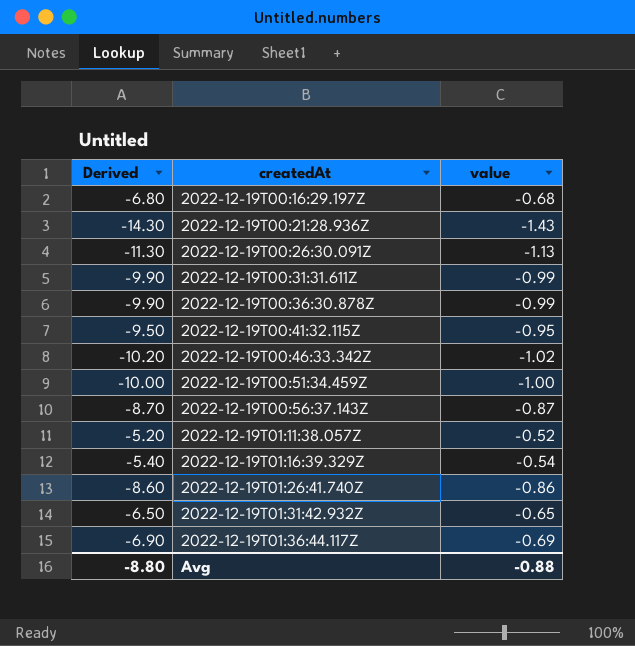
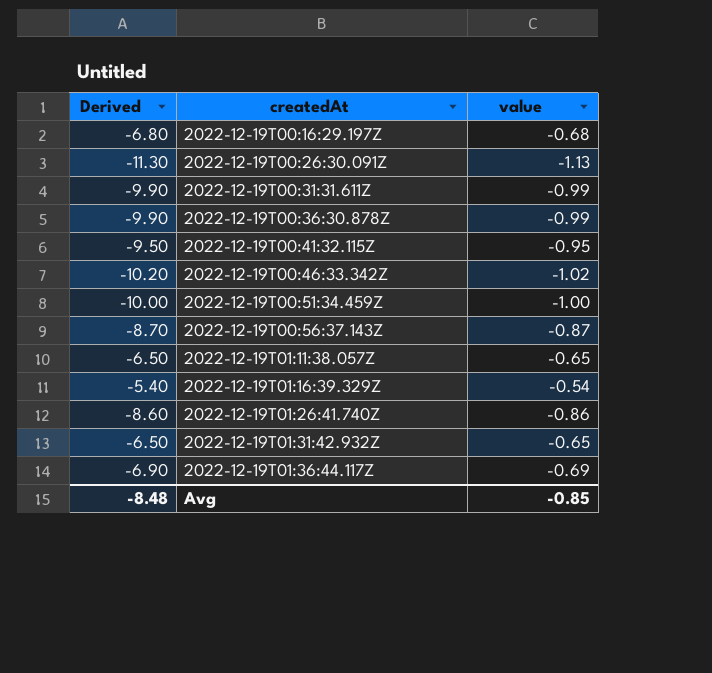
row 2022-12-19T00:21:28.936Z: -14.30 | -1.43 -> none
2022-12-19T01:11:38.057Z | Derived: -5.20 -> -6.50
2022-12-19T01:11:38.057Z | value: -0.52 -> -0.65
Avg | Derived: -8.80 -> -8.48
Avg | value: -0.88 -> -0.85

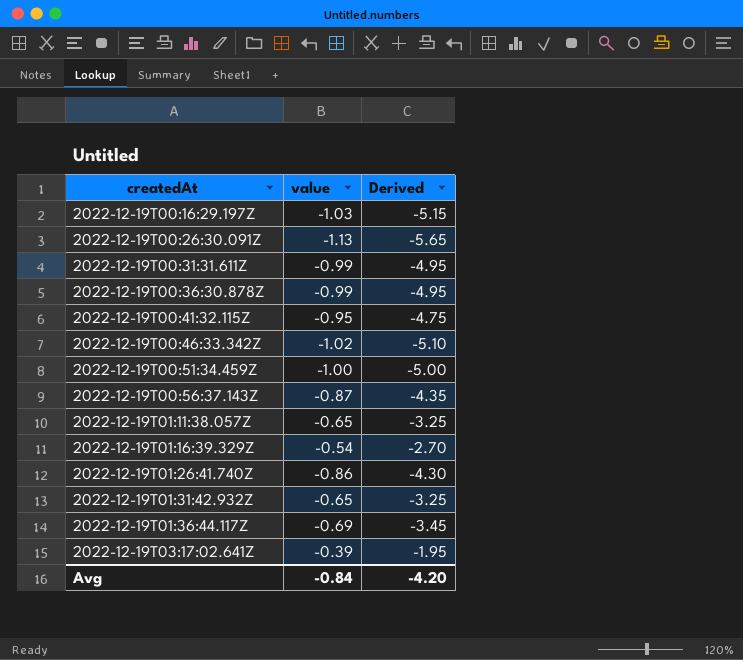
column Derived | formula: [value] * 10 -> [value] * 5
column Derived | position: 1 -> 3
2022-12-19T00:16:29.197Z | value: -0.68 -> -1.03
row 2022-12-19T03:17:02.641Z: none -> -0.39 | -1.95
Avg | value: -0.85 -> -0.84
Avg | Derived: -8.48 -> -4.20

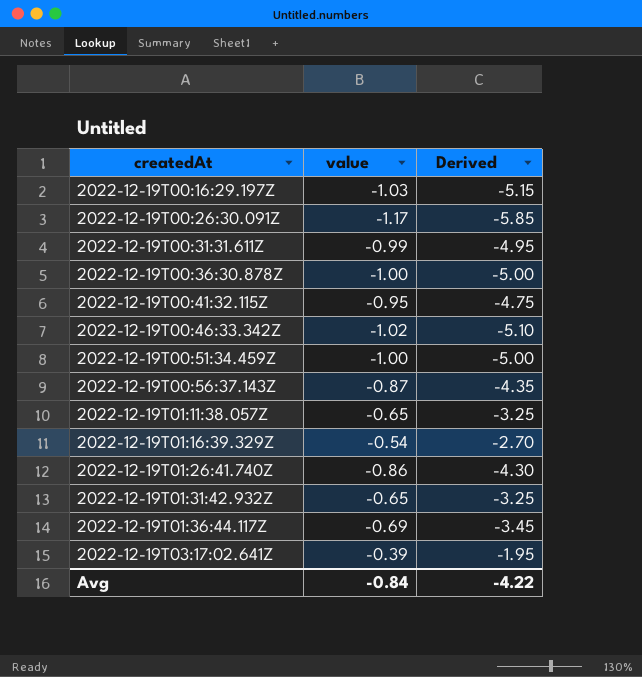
2022-12-19T00:26:30.091Z | value: -1.13 -> -1.17
2022-12-19T00:26:30.091Z | Derived: -5.65 -> -5.85
2022-12-19T00:36:30.878Z | value: -0.99 -> -1.00
2022-12-19T00:36:30.878Z | Derived: -4.95 -> -5.00
Avg | Derived: -4.20 -> -4.22

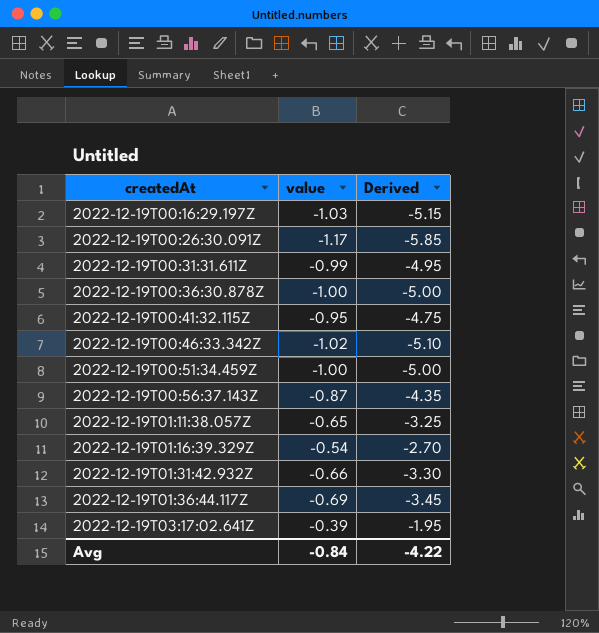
row 2022-12-19T01:26:41.740Z: -0.86 | -4.30 -> none
2022-12-19T01:31:42.932Z | value: -0.65 -> -0.66
2022-12-19T01:31:42.932Z | Derived: -3.25 -> -3.30

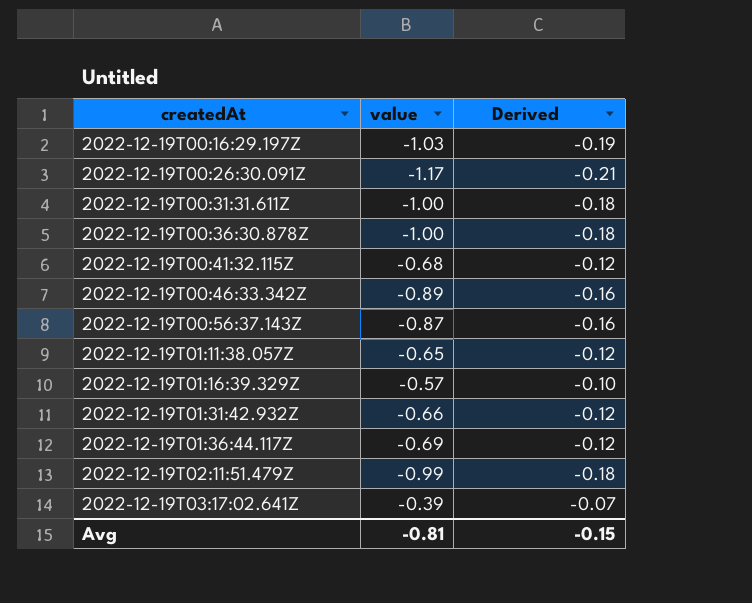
column Derived | formula: [value] * 5 -> [value] * 0.18
row 2022-12-19T00:51:34.459Z: -1.00 | -5.00 -> none
2022-12-19T00:31:31.611Z | value: -0.99 -> -1.00
2022-12-19T00:41:32.115Z | value: -0.95 -> -0.68
2022-12-19T00:46:33.342Z | value: -1.02 -> -0.89
2022-12-19T01:16:39.329Z | value: -0.54 -> -0.57
row 2022-12-19T02:11:51.479Z: none -> -0.99 | -0.18
Avg | value: -0.84 -> -0.81
Avg | Derived: -4.22 -> -0.15

